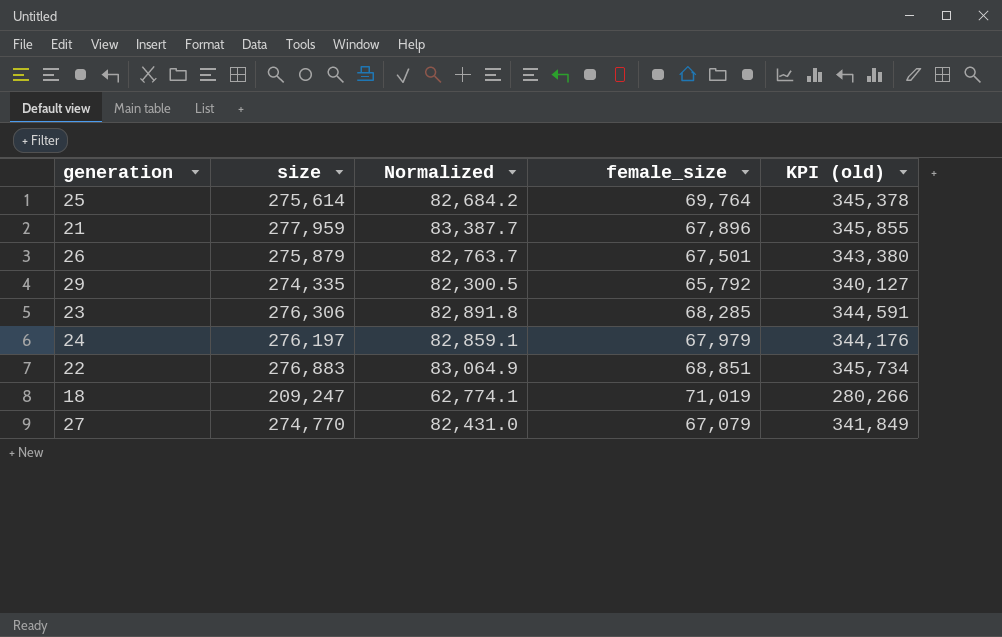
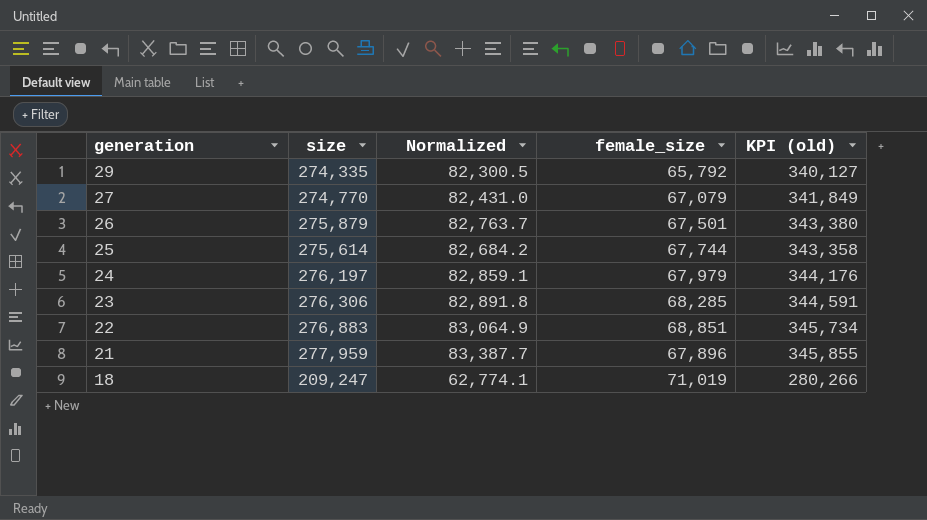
row order: none -> generation descending
25 | female_size: 69,764 -> 67,744
25 | KPI (old): 345,378 -> 343,358

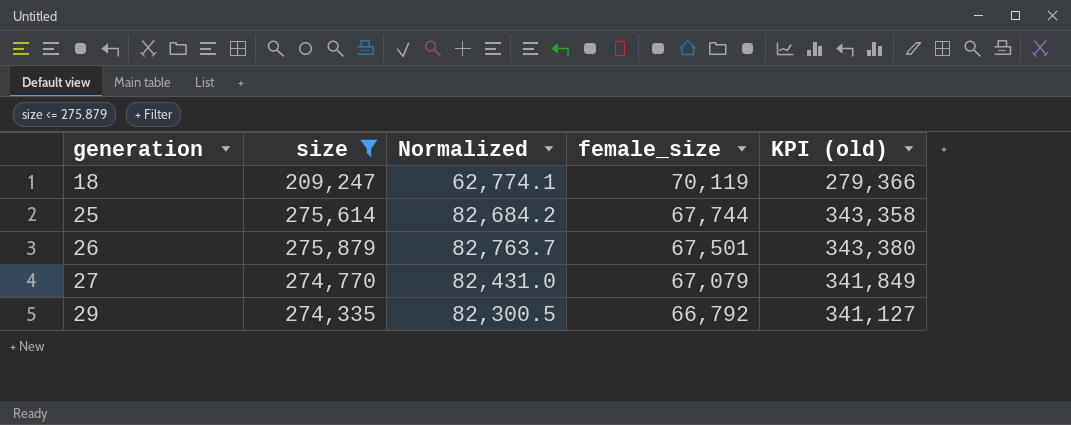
filter: none -> size <= 275,879
row order: generation descending -> generation ascending
18 | female_size: 71,019 -> 70,119
18 | KPI (old): 280,266 -> 279,366
29 | female_size: 65,792 -> 66,792
29 | KPI (old): 340,127 -> 341,127

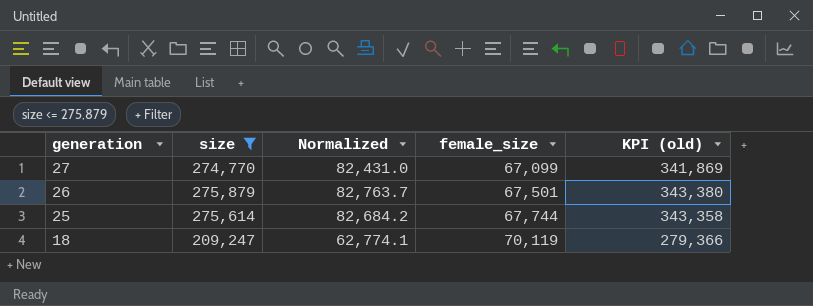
row order: generation ascending -> generation descending
row 29: 274,335 | 82,300.5 | 66,792 | 341,127 -> none
27 | female_size: 67,079 -> 67,099
27 | KPI (old): 341,849 -> 341,869

